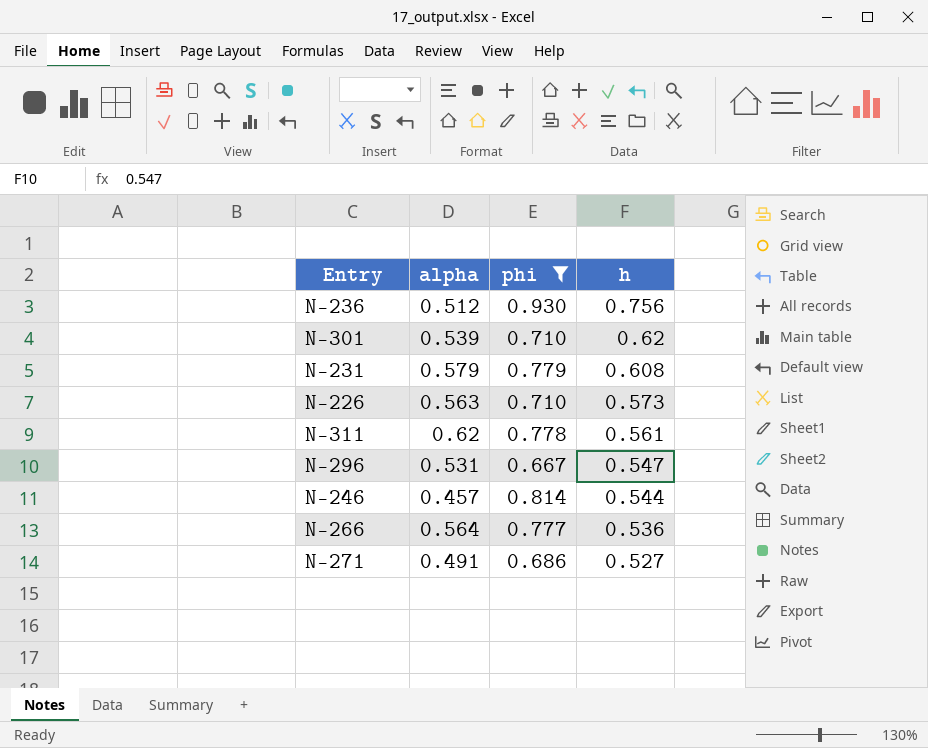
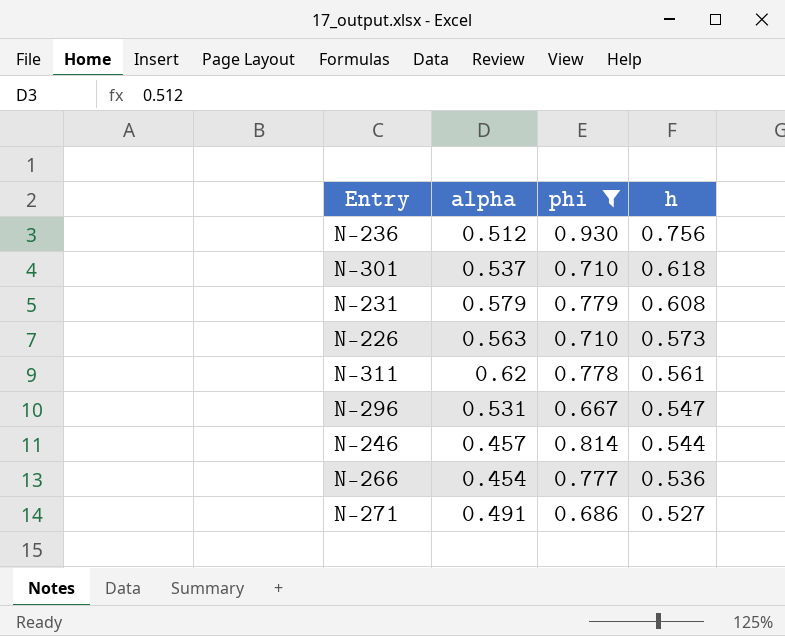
N-301 | alpha: 0.539 -> 0.537
N-301 | h: 0.62 -> 0.618
N-266 | alpha: 0.564 -> 0.454

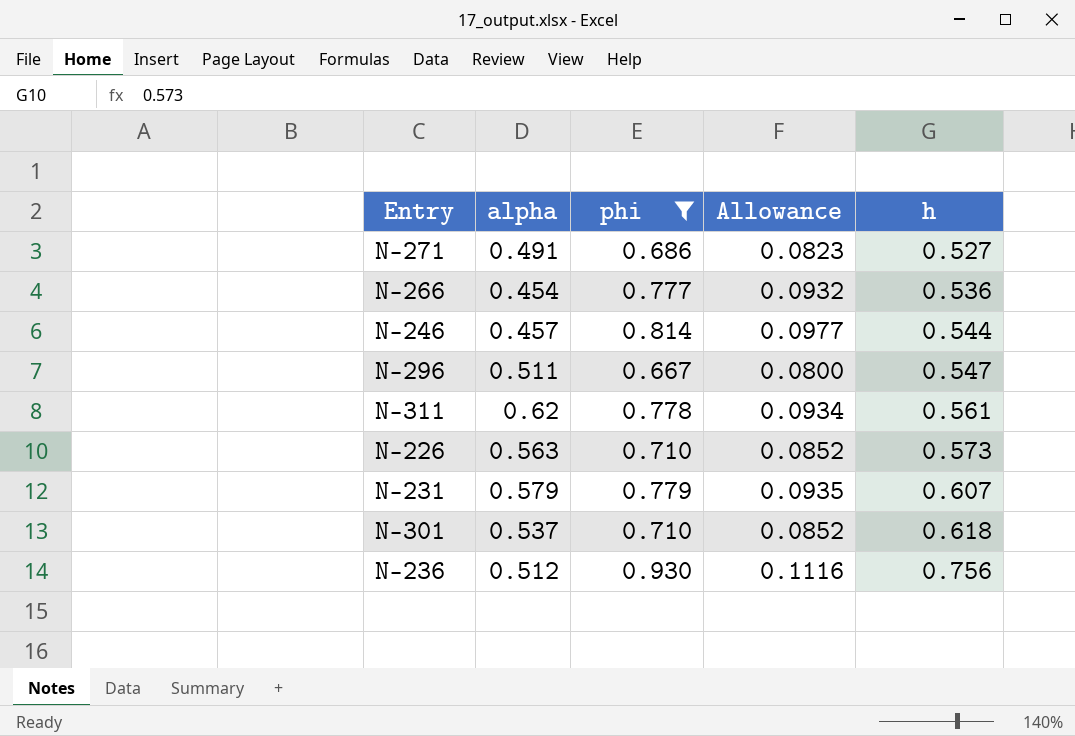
row order: h descending -> h ascending
column Allowance | formula: none -> [phi] * 0.12
N-296 | alpha: 0.531 -> 0.511
N-231 | h: 0.608 -> 0.607

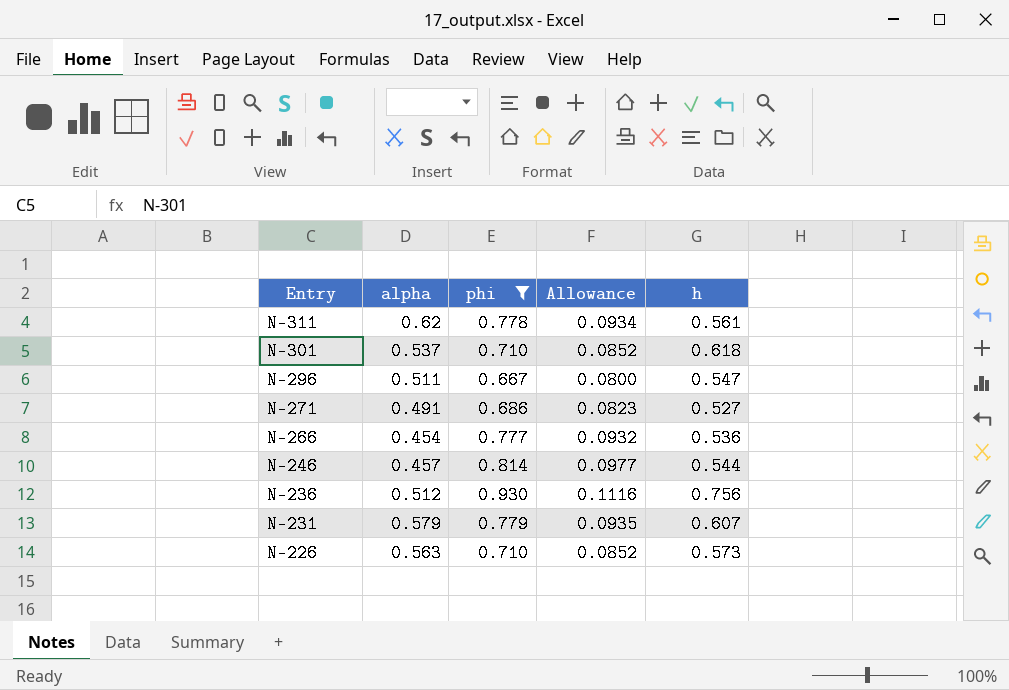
row order: h ascending -> Entry descending

